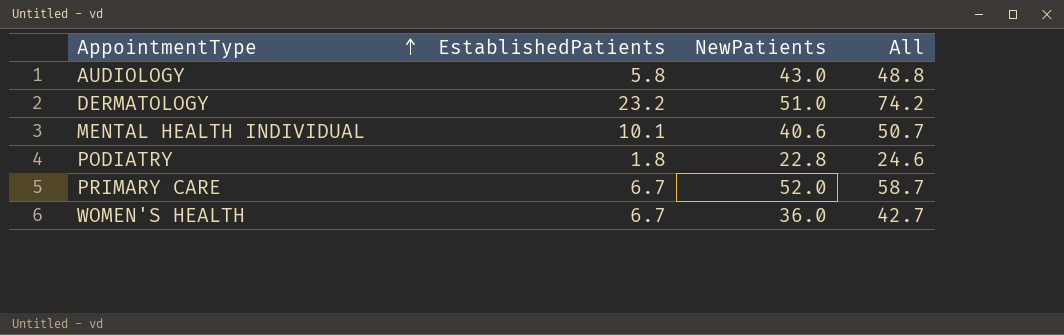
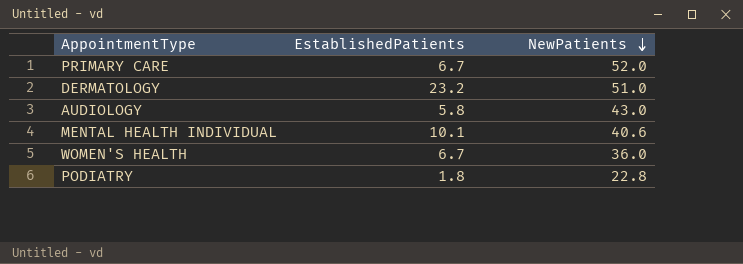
row order: AppointmentType ascending -> NewPatients descending
column All | formula: [EstablishedPatients] + [NewPatients] -> none

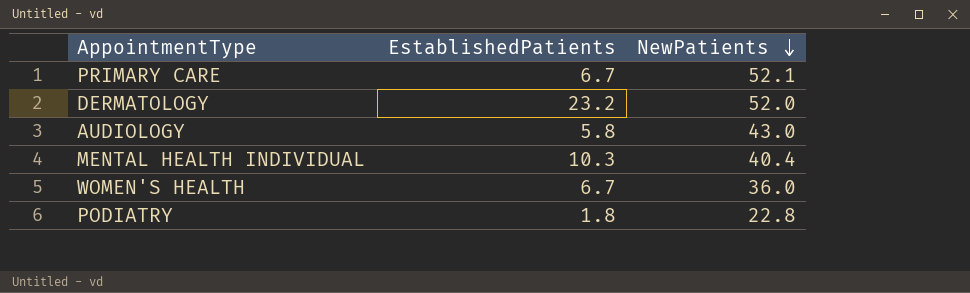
PRIMARY CARE | NewPatients: 52.0 -> 52.1
DERMATOLOGY | NewPatients: 51.0 -> 52.0
MENTAL HEALTH INDIVIDUAL | EstablishedPatients: 10.1 -> 10.3
MENTAL HEALTH INDIVIDUAL | NewPatients: 40.6 -> 40.4

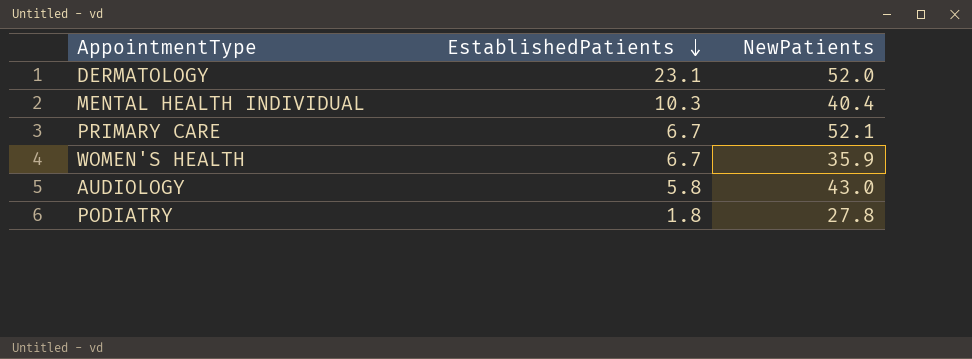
row order: NewPatients descending -> EstablishedPatients descending
DERMATOLOGY | EstablishedPatients: 23.2 -> 23.1
WOMEN'S HEALTH | NewPatients: 36.0 -> 35.9
PODIATRY | NewPatients: 22.8 -> 27.8

